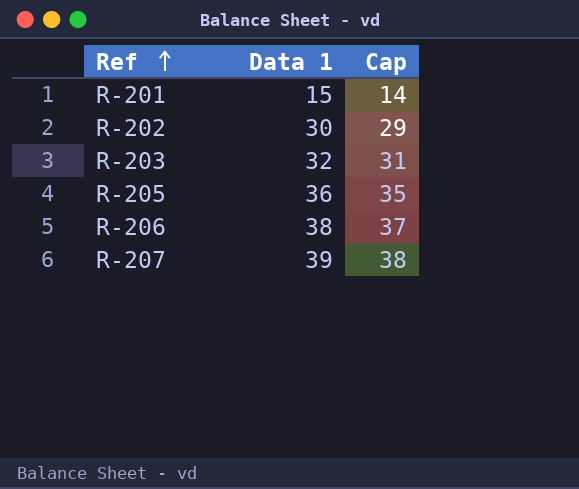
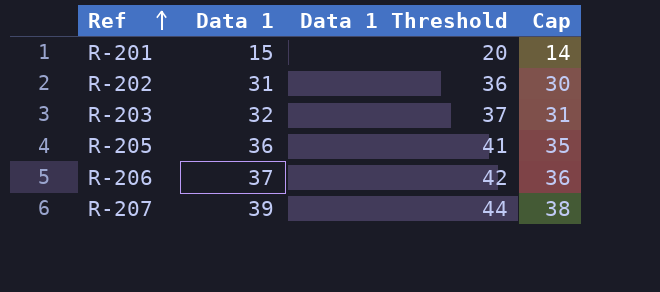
column Data 1 Threshold | formula: none -> [Data 1] + 5
R-202 | Data 1: 30 -> 31
R-202 | Cap: 29 -> 30
R-206 | Data 1: 38 -> 37
R-206 | Cap: 37 -> 36

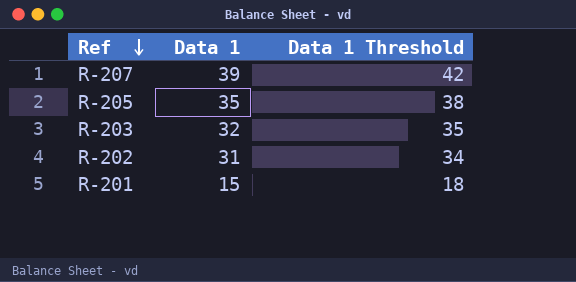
row order: Ref ascending -> Ref descending
column Cap | formula: [Data 1] - 1 -> none
column Data 1 Threshold | formula: [Data 1] + 5 -> [Data 1] + 3
row R-206: 37 | 42 | 36 -> none
R-205 | Data 1: 36 -> 35

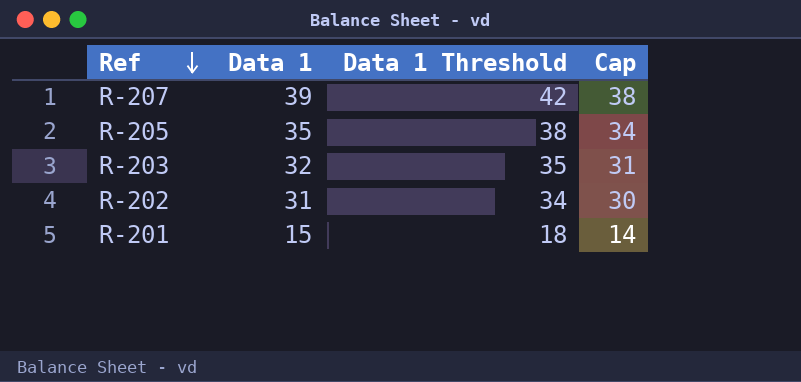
column Cap | formula: none -> [Data 1] - 1

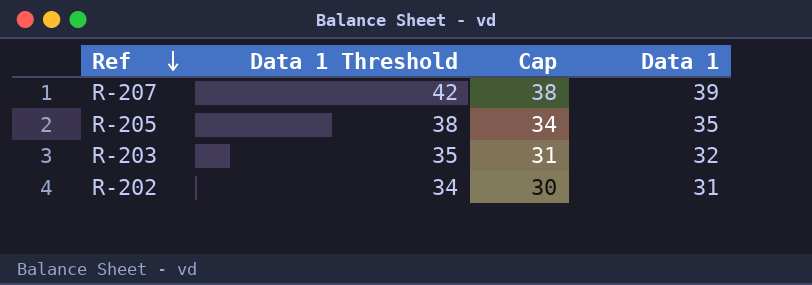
column Data 1 | position: 2 -> 4
row R-201: 15 | 18 | 14 -> none

